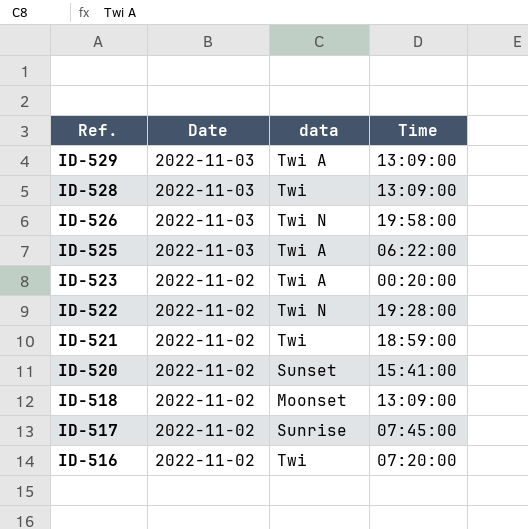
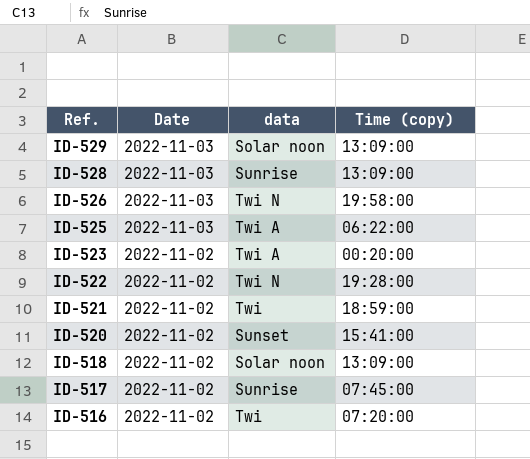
column name: Time -> Time (copy)
ID-529 | data: Twi A -> Solar noon
ID-528 | data: Twi -> Sunrise
ID-518 | data: Moonset -> Solar noon

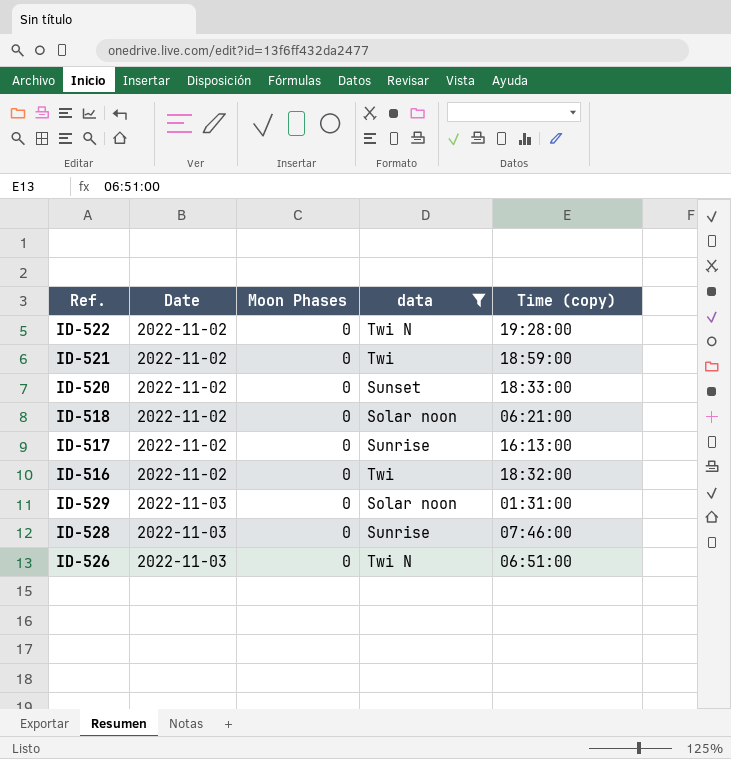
filter: none -> data != Twi A
row order: Ref. descending -> Date ascending
column Moon Phases | position: none -> 3
ID-520 | Time (copy): 15:41:00 -> 18:33:00
ID-518 | Time (copy): 13:09:00 -> 06:21:00
ID-517 | Time (copy): 07:45:00 -> 16:13:00
ID-516 | Time (copy): 07:20:00 -> 18:32:00
ID-529 | Time (copy): 13:09:00 -> 01:31:00
ID-528 | Time (copy): 13:09:00 -> 07:46:00
ID-526 | Time (copy): 19:58:00 -> 06:51:00

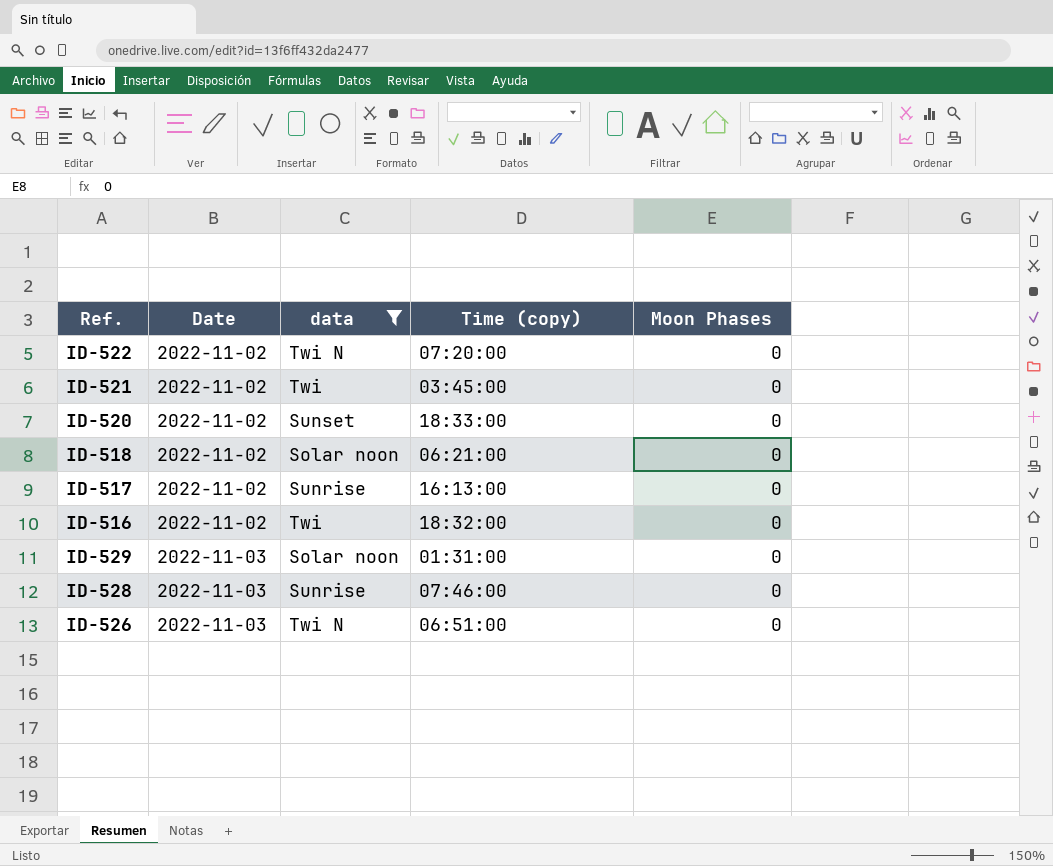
column Moon Phases | position: 3 -> 5
ID-522 | Time (copy): 19:28:00 -> 07:20:00
ID-521 | Time (copy): 18:59:00 -> 03:45:00

